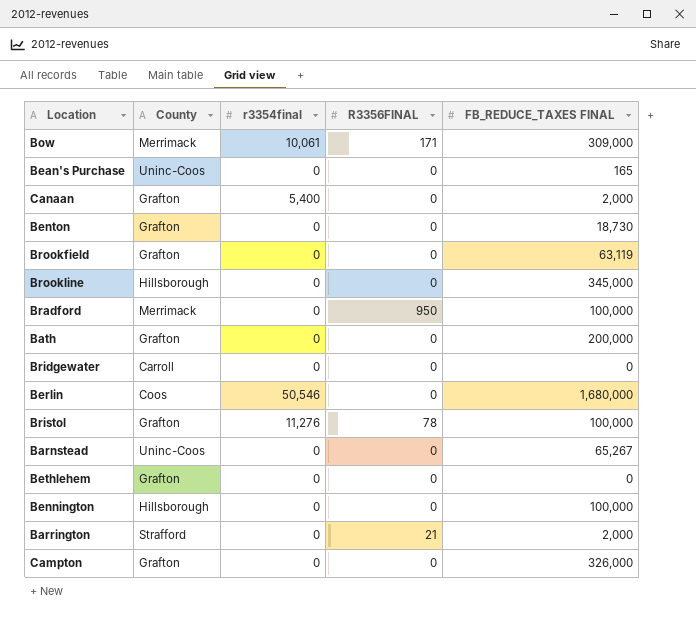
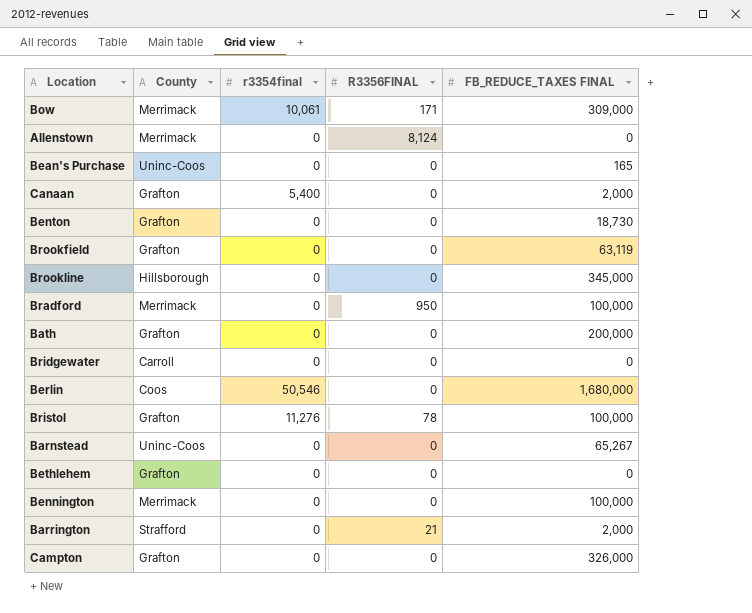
row Allenstown: none -> Merrimack | 0 | 8,124 | 0
Bennington | County: Hillsborough -> Merrimack

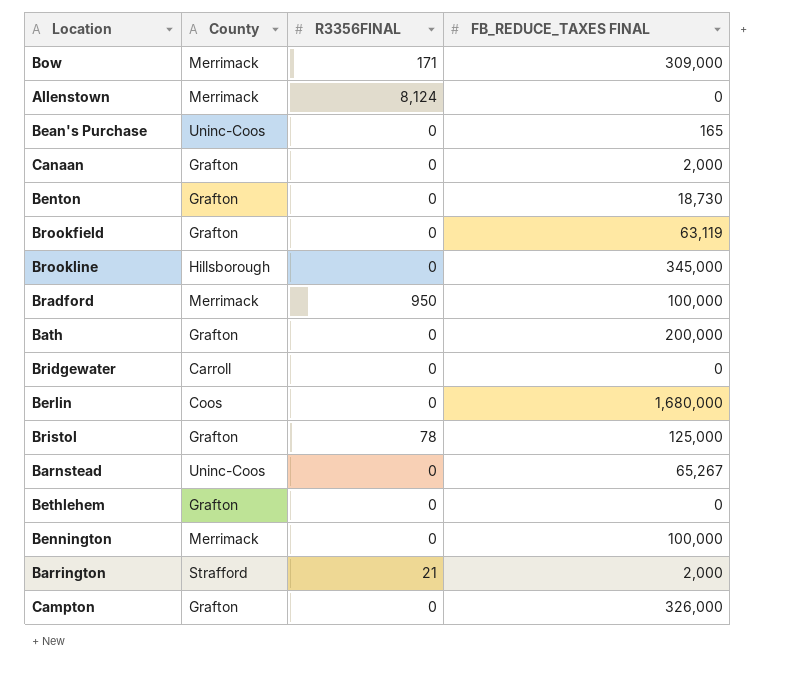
column r3354final | position: 3 -> none
Bristol | FB_REDUCE_TAXES FINAL: 100,000 -> 125,000

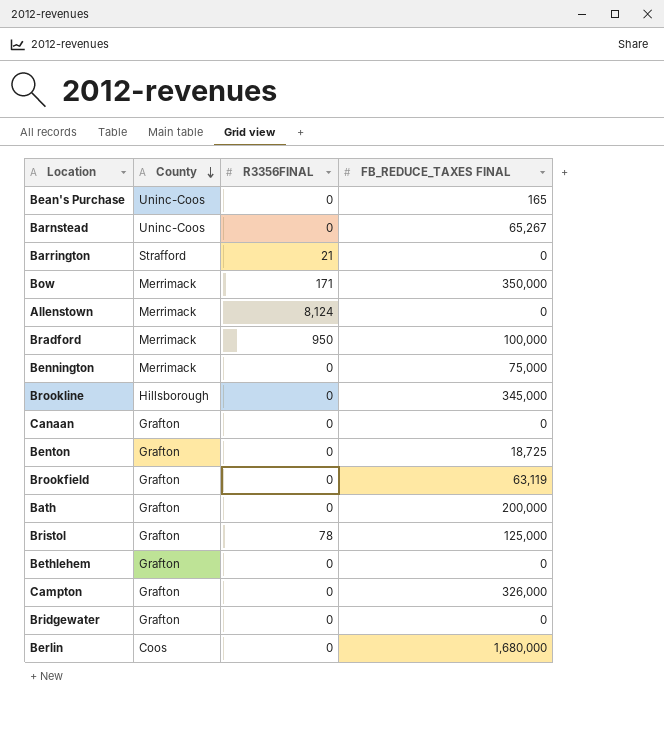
row order: none -> County descending
Barrington | FB_REDUCE_TAXES FINAL: 2,000 -> 0
Bow | FB_REDUCE_TAXES FINAL: 309,000 -> 350,000
Bennington | FB_REDUCE_TAXES FINAL: 100,000 -> 75,000
Canaan | FB_REDUCE_TAXES FINAL: 2,000 -> 0
Benton | FB_REDUCE_TAXES FINAL: 18,730 -> 18,725
Bridgewater | County: Carroll -> Grafton

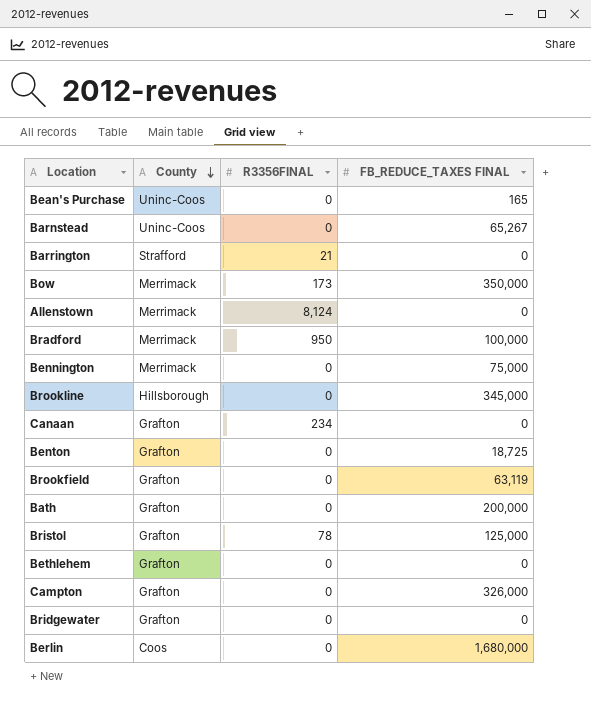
Bow | R3356FINAL: 171 -> 173
Canaan | R3356FINAL: 0 -> 234

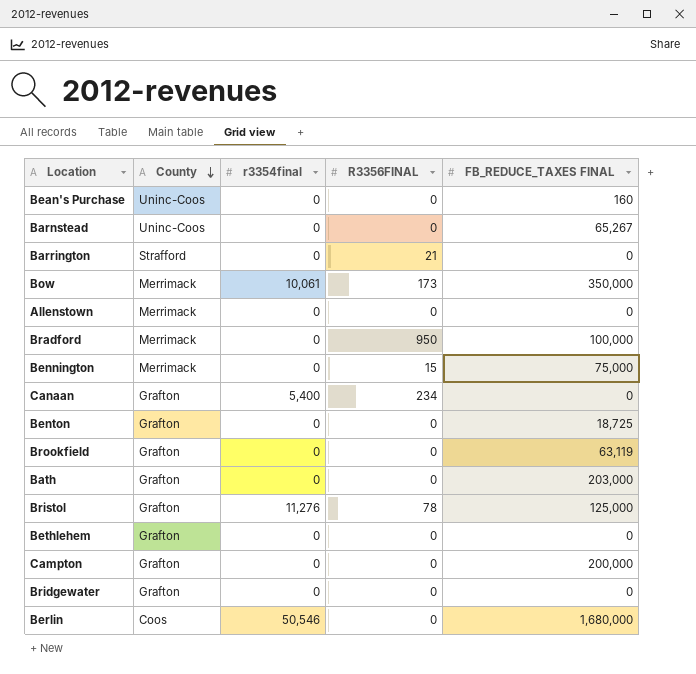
column r3354final | position: none -> 3
row Brookline: Hillsborough | 0 | 345,000 -> none
Bean's Purchase | FB_REDUCE_TAXES FINAL: 165 -> 160
Allenstown | R3356FINAL: 8,124 -> 0
Bennington | R3356FINAL: 0 -> 15
Bath | FB_REDUCE_TAXES FINAL: 200,000 -> 203,000
Campton | FB_REDUCE_TAXES FINAL: 326,000 -> 200,000

